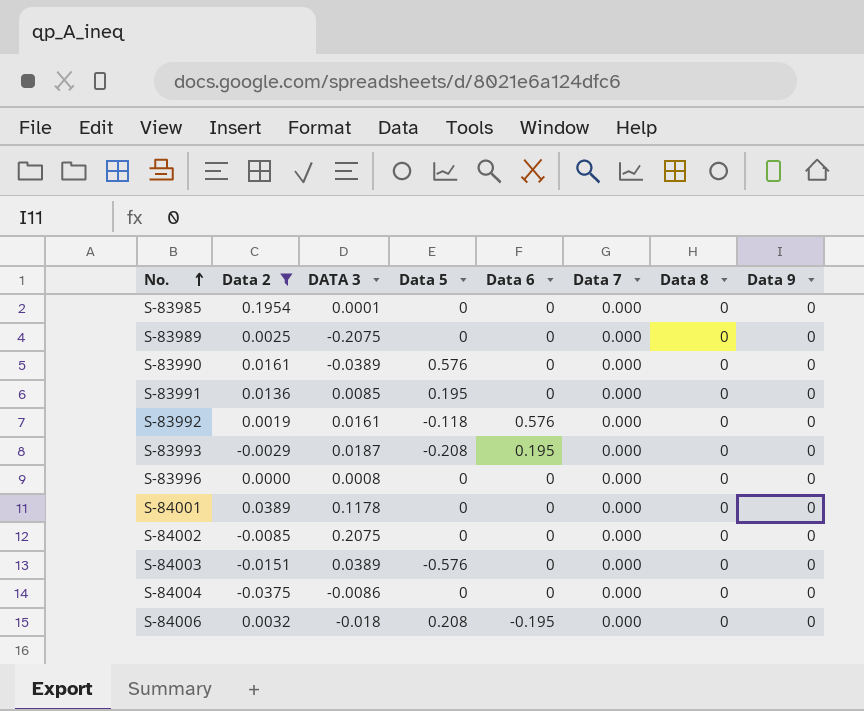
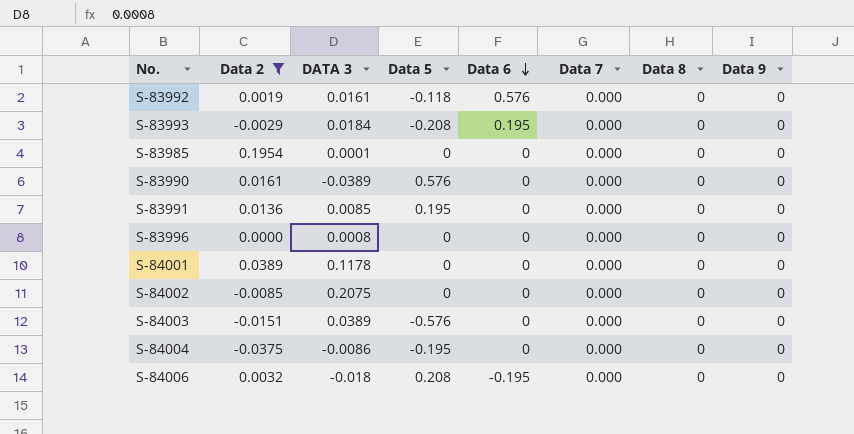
row order: No. ascending -> Data 6 descending
row S-83989: 0.0025 | -0.2075 | 0 | 0 | 0.000 | 0 | 0 -> none
S-83993 | DATA 3: 0.0187 -> 0.0184
S-84004 | Data 5: 0 -> -0.195

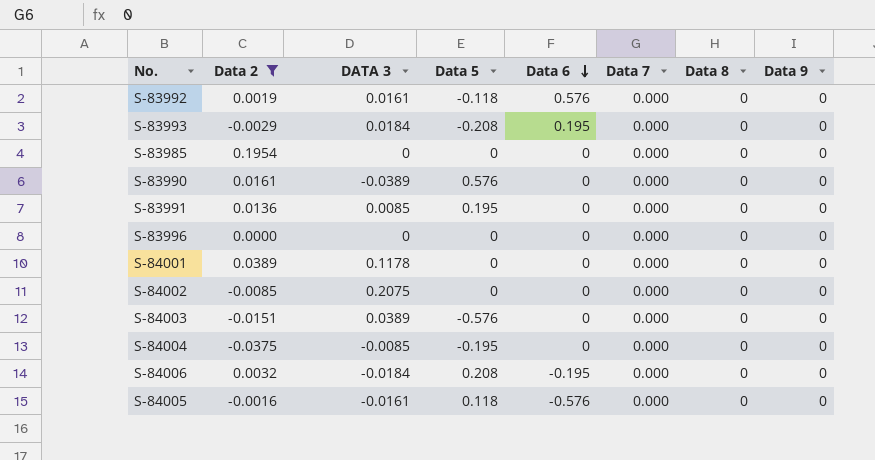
S-83985 | DATA 3: 0.0001 -> 0
S-83996 | DATA 3: 0.0008 -> 0
S-84004 | DATA 3: -0.0086 -> -0.0085
S-84006 | DATA 3: -0.018 -> -0.0184
row S-84005: none -> -0.0016 | -0.0161 | 0.118 | -0.576 | 0.000 | 0 | 0

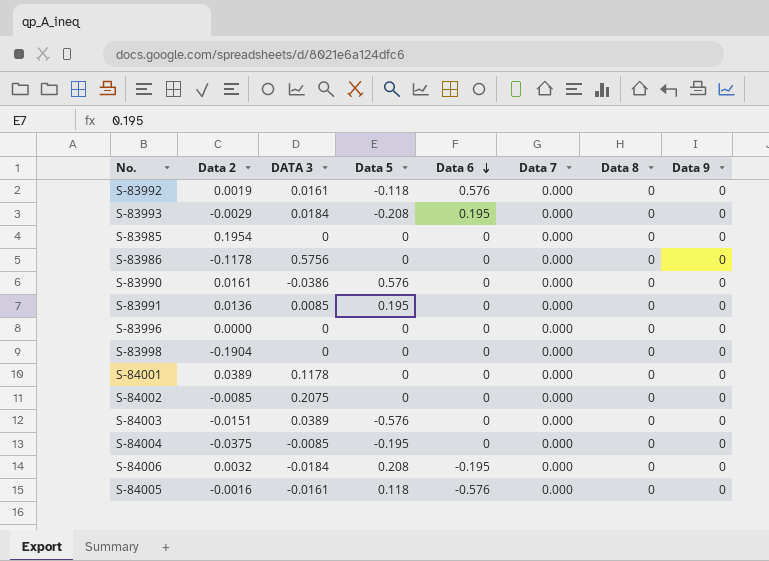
filter: Data 2 >= -0.0375 -> none
S-83990 | DATA 3: -0.0389 -> -0.0386

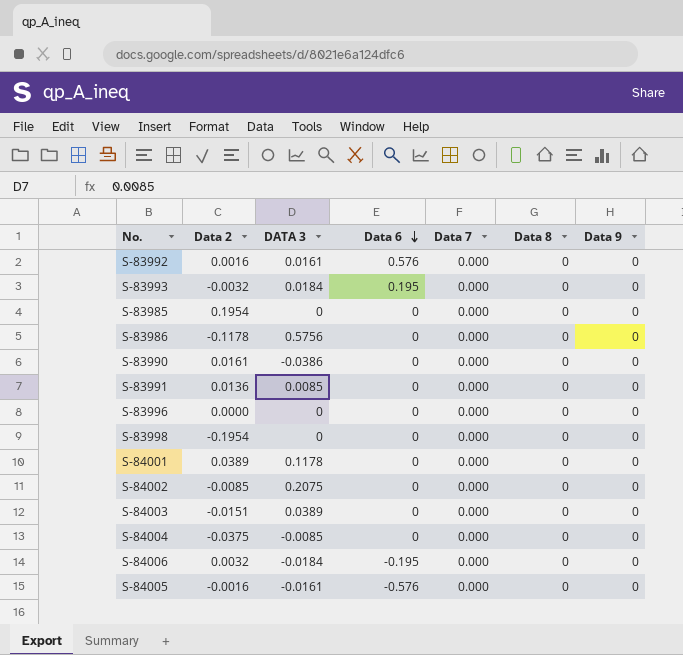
column Data 5 | position: 4 -> none
S-83992 | Data 2: 0.0019 -> 0.0016
S-83993 | Data 2: -0.0029 -> -0.0032
S-83998 | Data 2: -0.1904 -> -0.1954

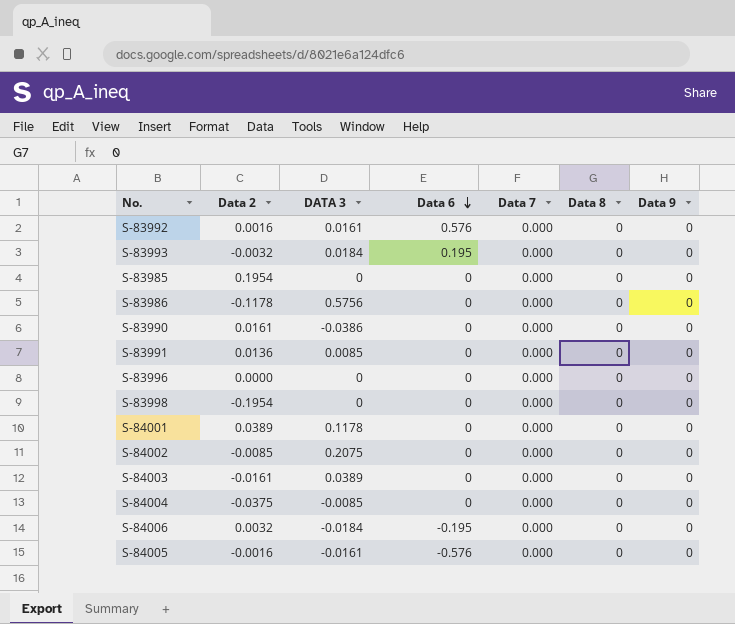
S-84003 | Data 2: -0.0151 -> -0.0161

